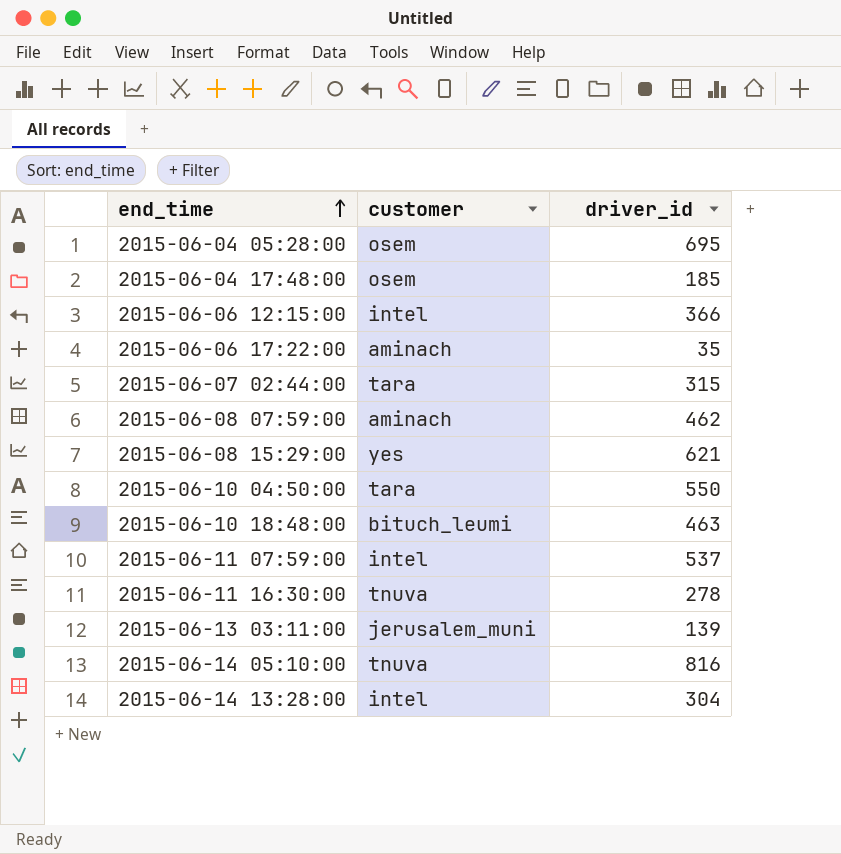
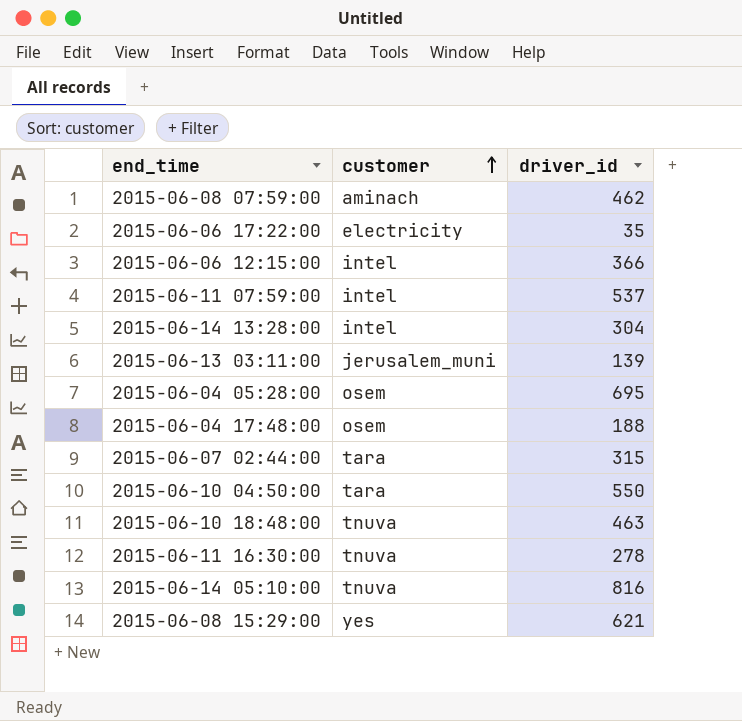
row order: end_time ascending -> customer ascending
2015-06-06 17:22:00 | customer: aminach -> electricity
2015-06-04 17:48:00 | driver_id: 185 -> 188
2015-06-10 18:48:00 | customer: bituch_leumi -> tnuva

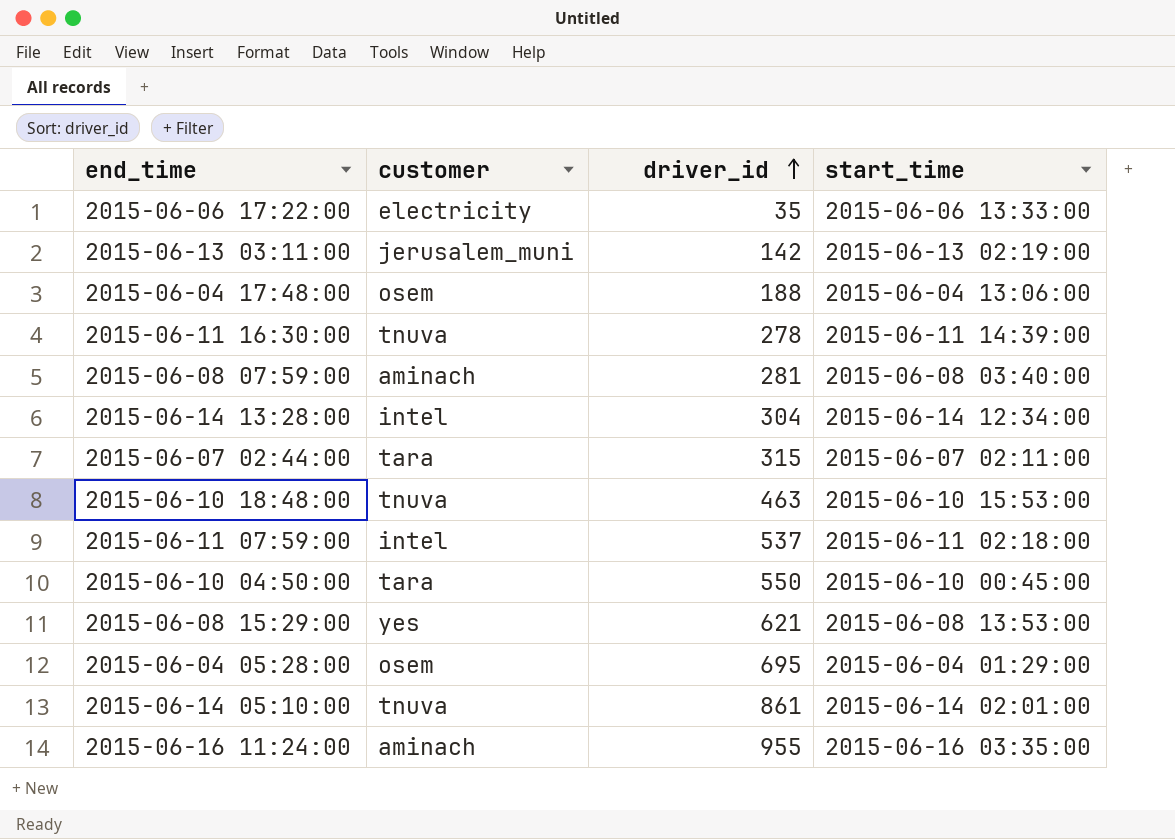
row order: customer ascending -> driver_id ascending
column start_time | position: none -> 4
row 2015-06-06 12:15:00: intel | 366 -> none
2015-06-13 03:11:00 | driver_id: 139 -> 142
2015-06-08 07:59:00 | driver_id: 462 -> 281
2015-06-14 05:10:00 | driver_id: 816 -> 861
row 2015-06-16 11:24:00: none -> aminach | 955 | 2015-06-16 03:35:00

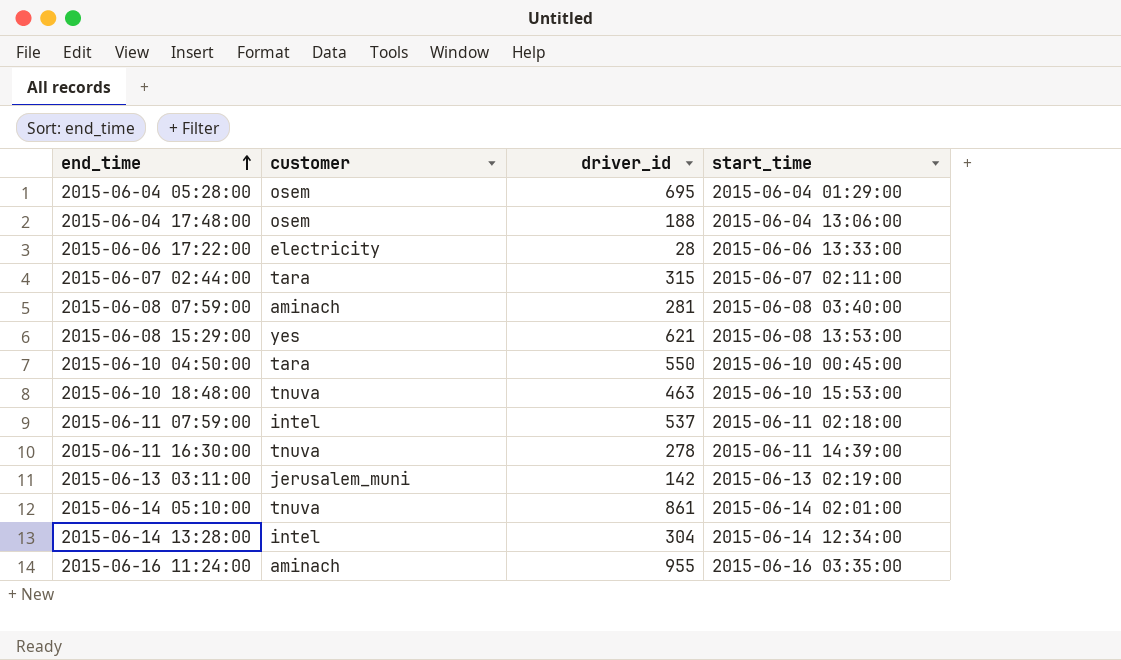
row order: driver_id ascending -> end_time ascending
2015-06-06 17:22:00 | driver_id: 35 -> 28

